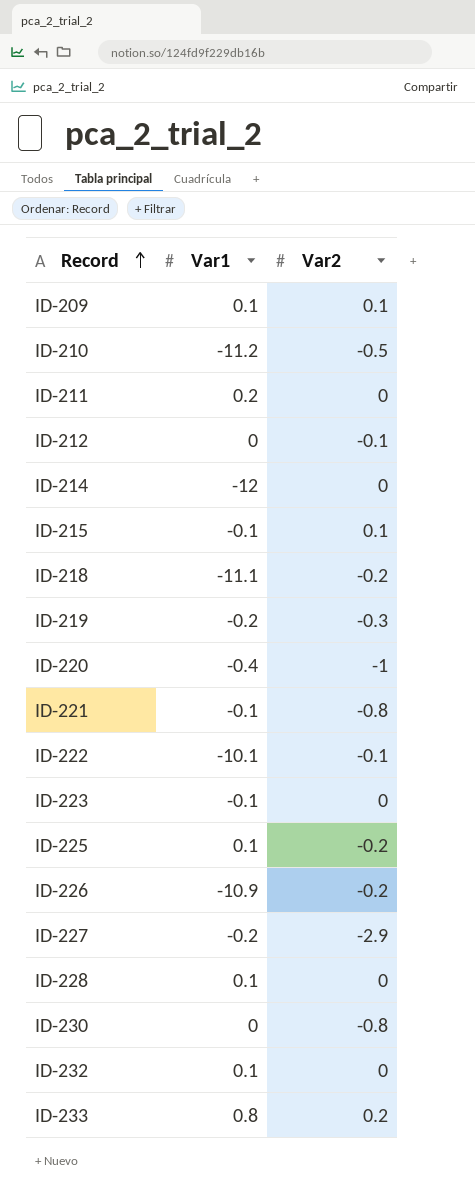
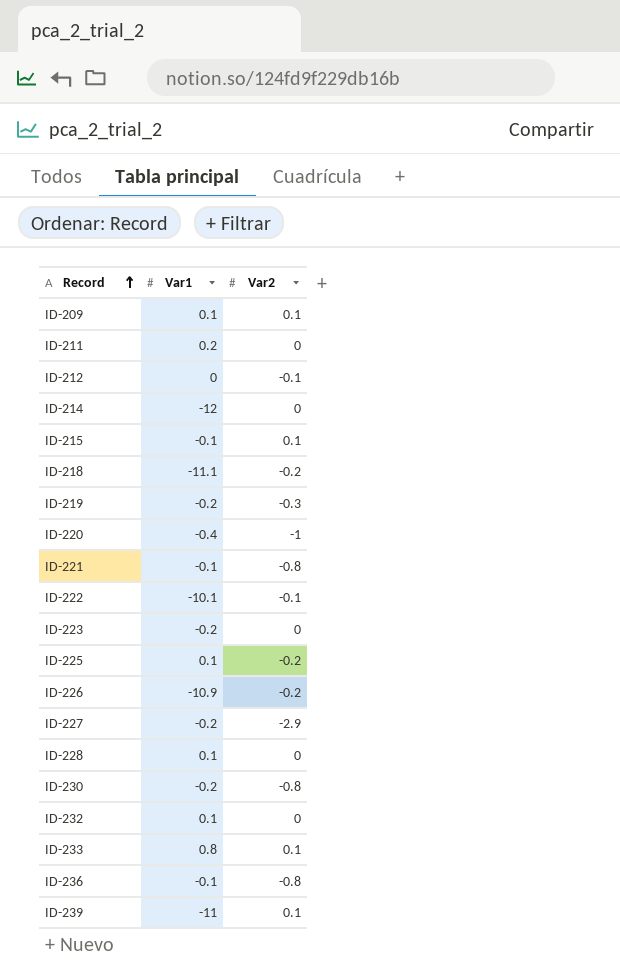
row ID-210: -11.2 | -0.5 -> none
ID-223 | Var1: -0.1 -> -0.2
ID-230 | Var1: 0 -> -0.2
ID-233 | Var2: 0.2 -> 0.1
row ID-236: none -> -0.1 | -0.8
row ID-239: none -> -11 | 0.1

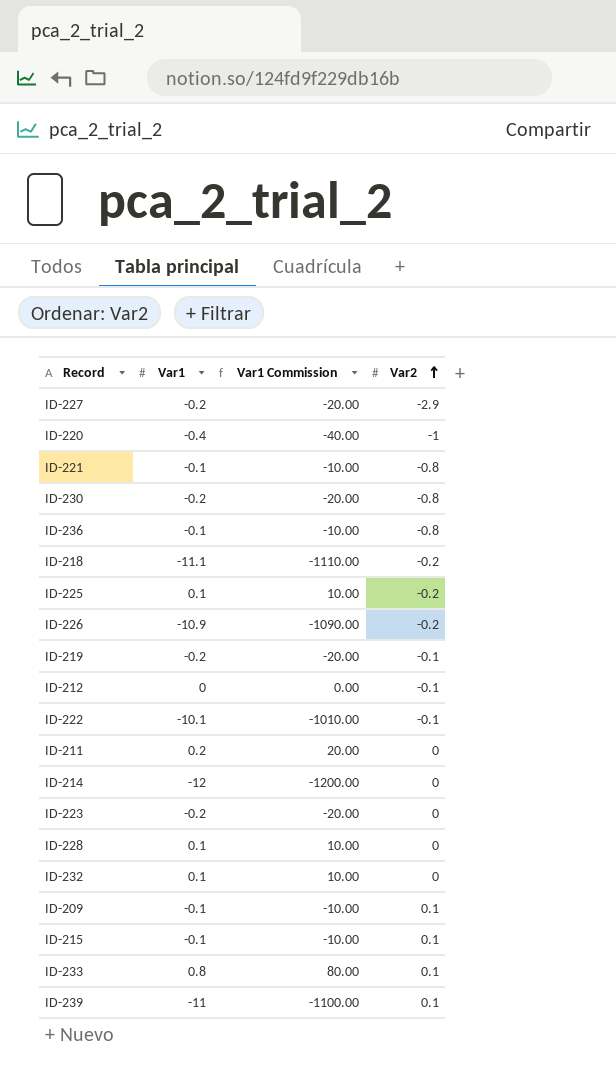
row order: Record ascending -> Var2 ascending
column Var1 Commission | formula: none -> [Var1] * 100
ID-219 | Var2: -0.3 -> -0.1
ID-209 | Var1: 0.1 -> -0.1

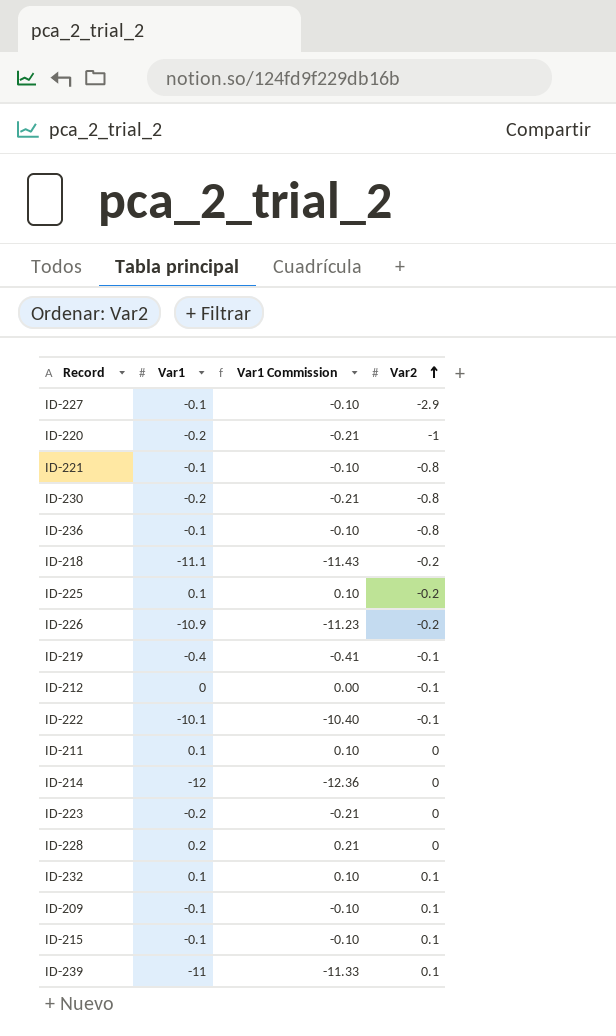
column Var1 Commission | formula: [Var1] * 100 -> [Var1] * 1.03
row ID-233: 0.8 | 80.00 | 0.1 -> none
ID-227 | Var1: -0.2 -> -0.1
ID-220 | Var1: -0.4 -> -0.2
ID-219 | Var1: -0.2 -> -0.4
ID-211 | Var1: 0.2 -> 0.1
ID-228 | Var1: 0.1 -> 0.2
ID-232 | Var2: 0 -> 0.1

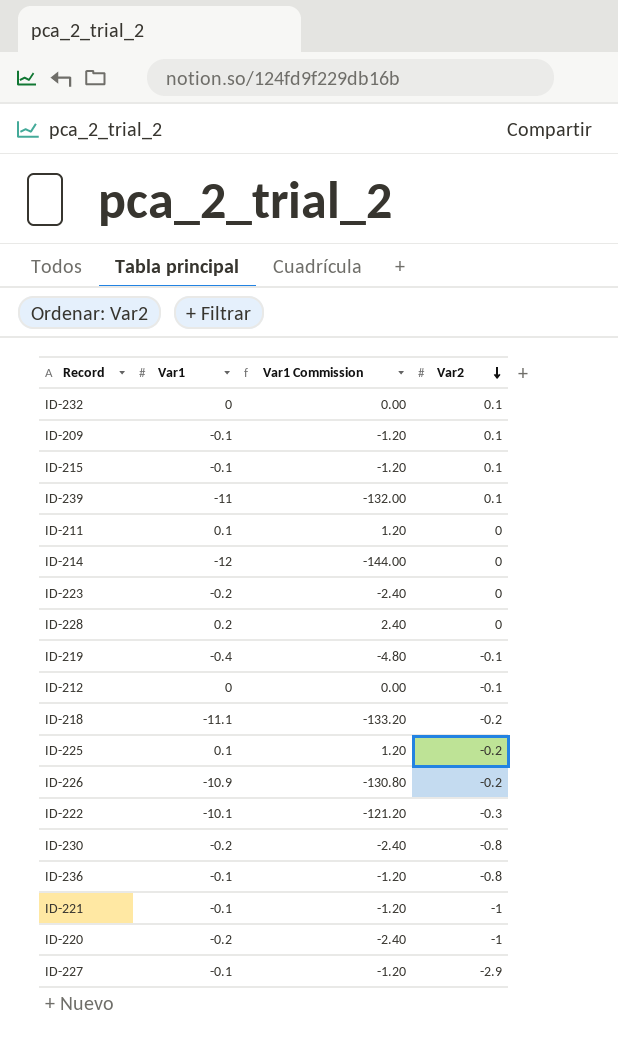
row order: Var2 ascending -> Var2 descending
column Var1 Commission | formula: [Var1] * 1.03 -> [Var1] * 12
ID-232 | Var1: 0.1 -> 0
ID-222 | Var2: -0.1 -> -0.3
ID-221 | Var2: -0.8 -> -1

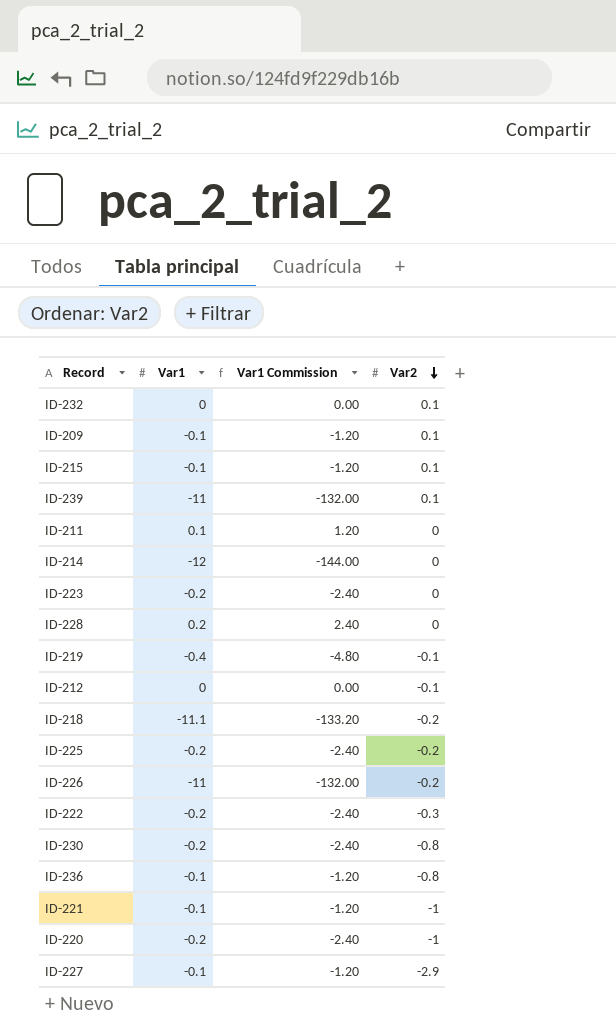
ID-225 | Var1: 0.1 -> -0.2
ID-225 | Var1 Commission: 1.20 -> -2.40
ID-226 | Var1: -10.9 -> -11
ID-226 | Var1 Commission: -130.80 -> -132.00
ID-222 | Var1: -10.1 -> -0.2
ID-222 | Var1 Commission: -121.20 -> -2.40

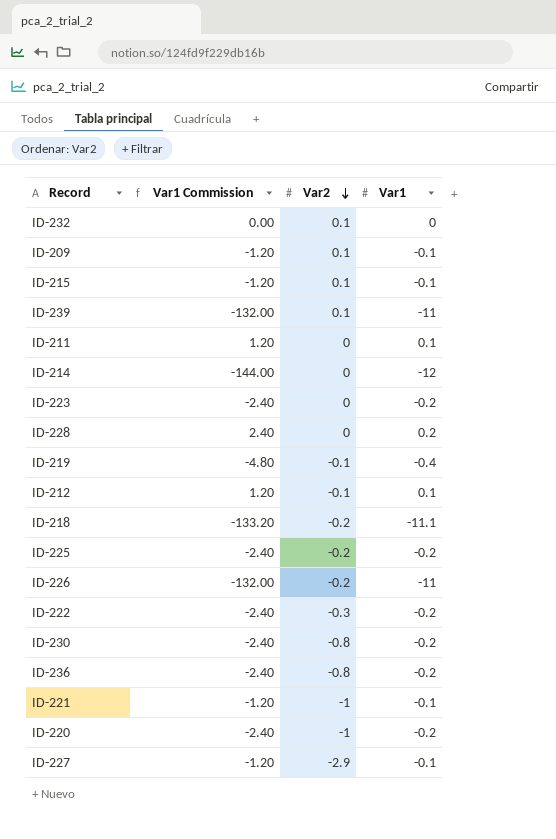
column Var1 | position: 2 -> 4
ID-212 | Var1 Commission: 0.00 -> 1.20
ID-212 | Var1: 0 -> 0.1
ID-236 | Var1 Commission: -1.20 -> -2.40
ID-236 | Var1: -0.1 -> -0.2

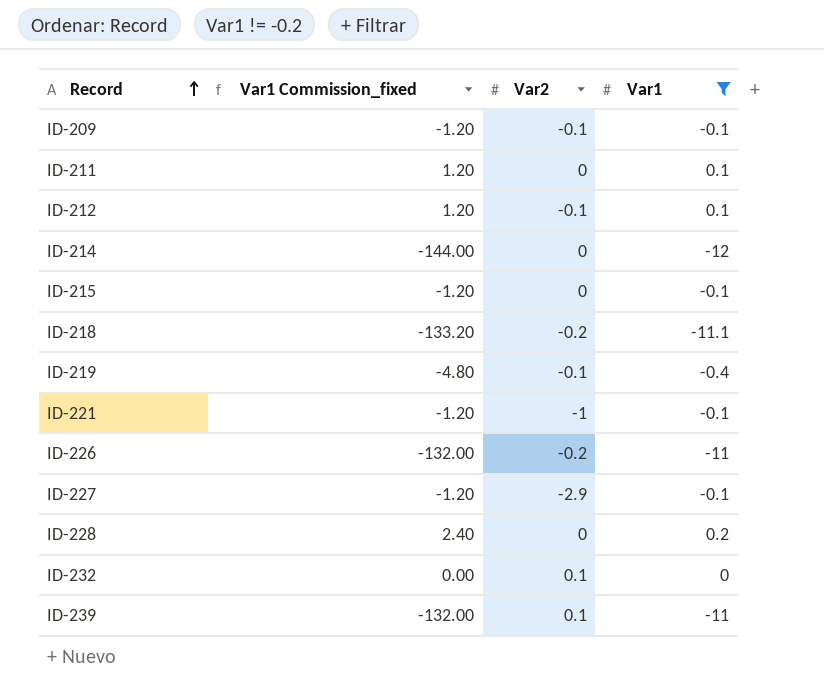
filter: none -> Var1 != -0.2
row order: Var2 descending -> Record ascending
column name: Var1 Commission -> Var1 Commission_fixed
ID-209 | Var2: 0.1 -> -0.1
ID-215 | Var2: 0.1 -> 0

